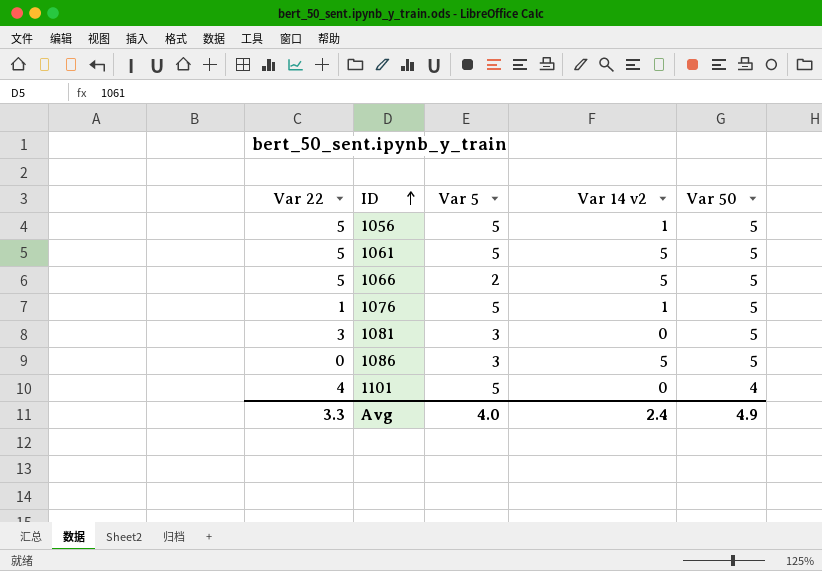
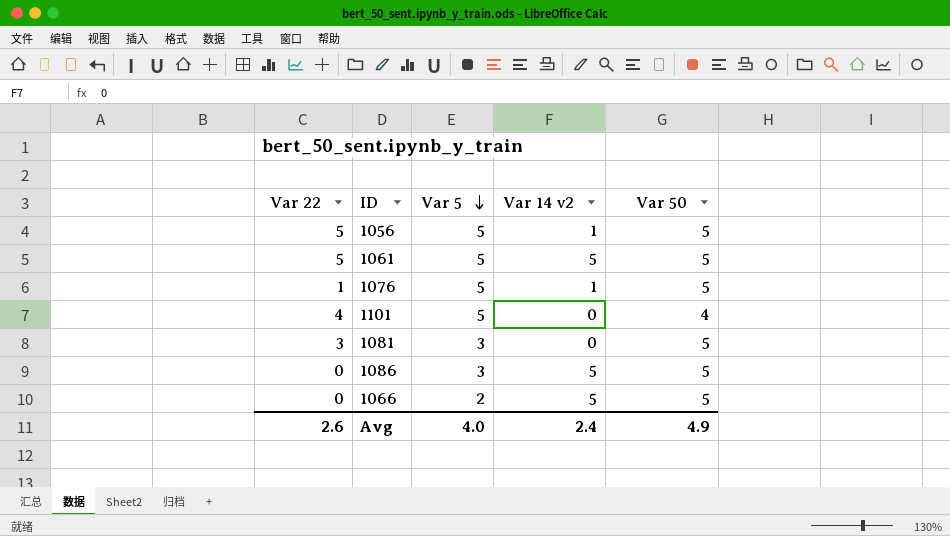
row order: ID ascending -> Var 5 descending
1066 | Var 22: 5 -> 0
Avg | Var 22: 3.3 -> 2.6

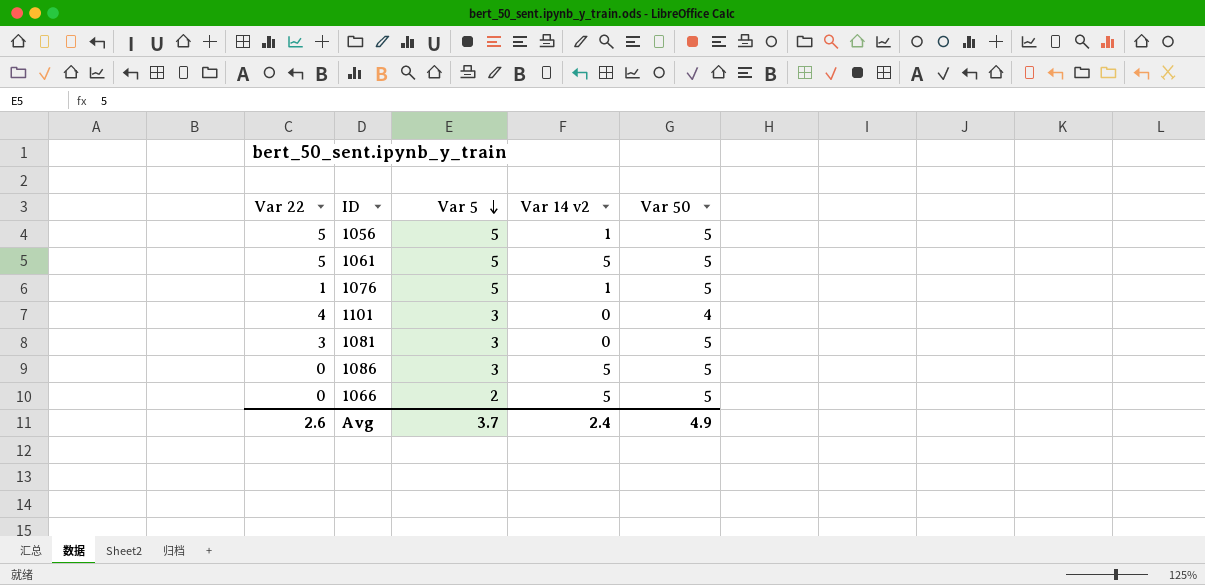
1101 | Var 5: 5 -> 3
Avg | Var 5: 4.0 -> 3.7

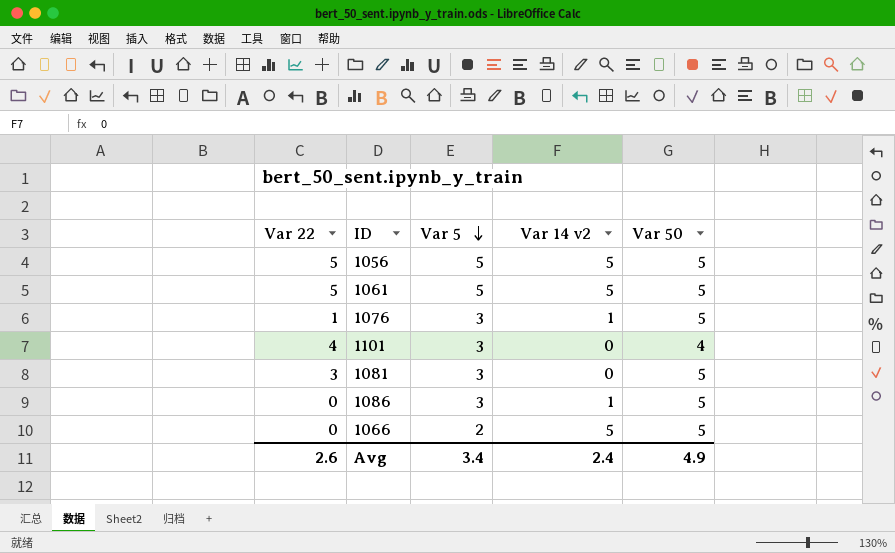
1056 | Var 14 v2: 1 -> 5
1076 | Var 5: 5 -> 3
1086 | Var 14 v2: 5 -> 1
Avg | Var 5: 3.7 -> 3.4

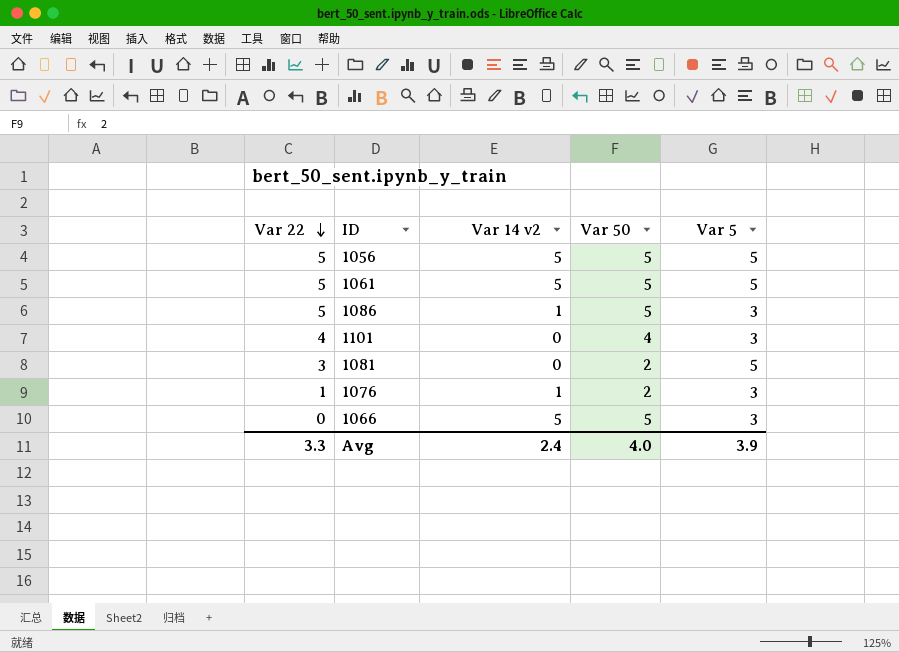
row order: Var 5 descending -> Var 22 descending
column Var 5 | position: 3 -> 5
1086 | Var 22: 0 -> 5
1081 | Var 50: 5 -> 2
1081 | Var 5: 3 -> 5
1076 | Var 50: 5 -> 2
1066 | Var 5: 2 -> 3
Avg | Var 22: 2.6 -> 3.3
Avg | Var 50: 4.9 -> 4.0
Avg | Var 5: 3.4 -> 3.9

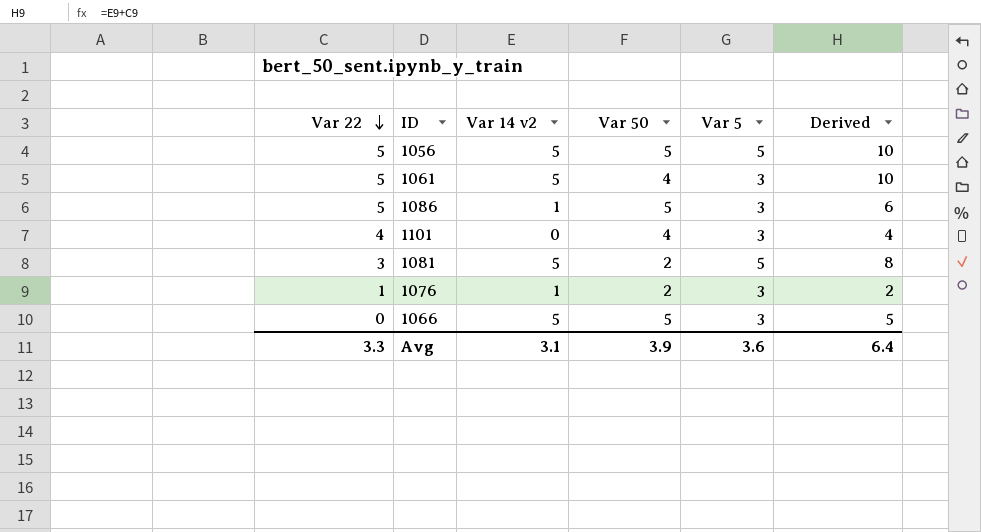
column Derived | formula: none -> [Var 22] + [Var 14 v2]
1061 | Var 50: 5 -> 4
1061 | Var 5: 5 -> 3
1081 | Var 14 v2: 0 -> 5
Avg | Var 14 v2: 2.4 -> 3.1
Avg | Var 50: 4.0 -> 3.9
Avg | Var 5: 3.9 -> 3.6

